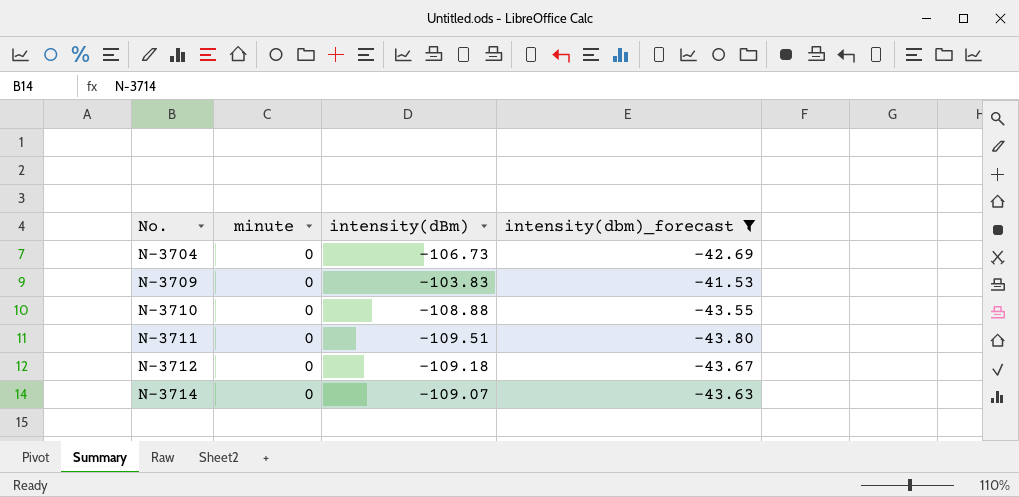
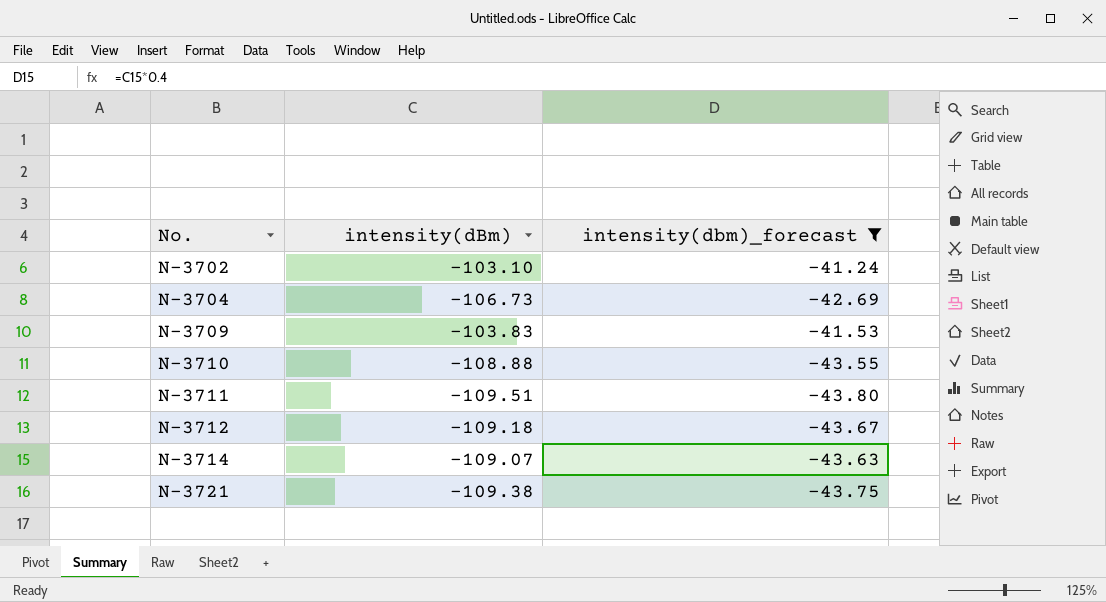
column minute | position: 2 -> none
row N-3702: none -> -103.10 | -41.24
row N-3721: none -> -109.38 | -43.75

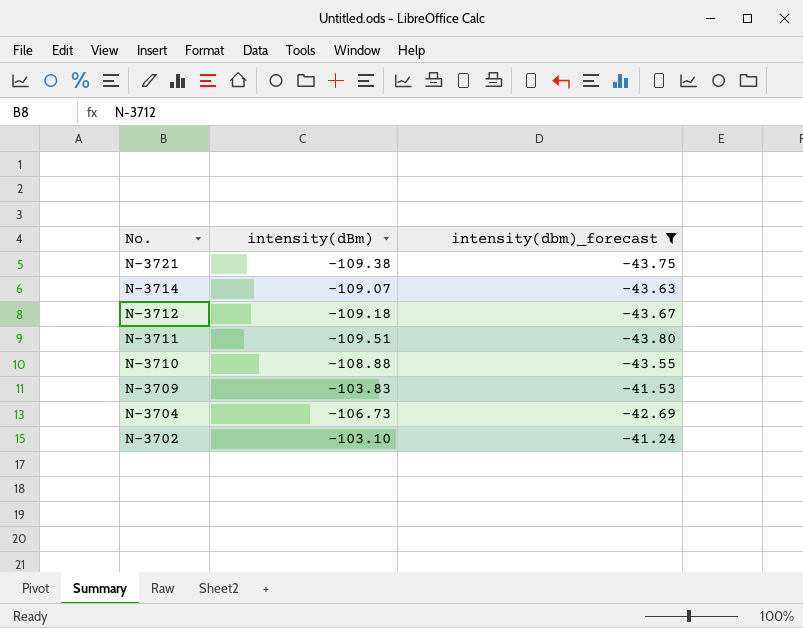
row order: No. ascending -> No. descending

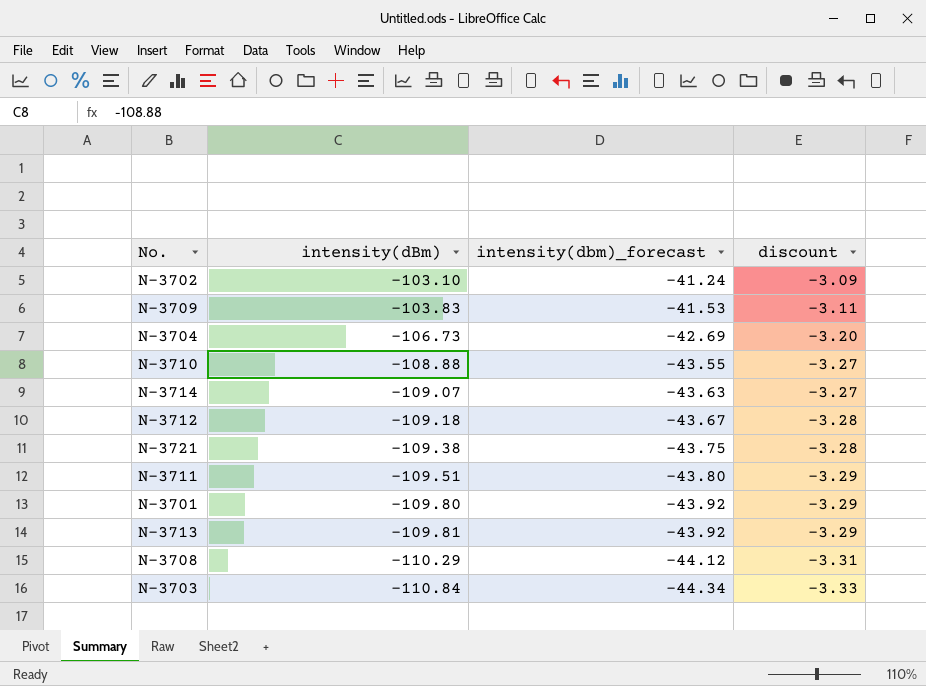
filter: intensity(dbm)_forecast >= -43.80 -> none
row order: No. descending -> intensity(dBm) descending
column discount | formula: none -> [intensity(dBm)] * 0.03

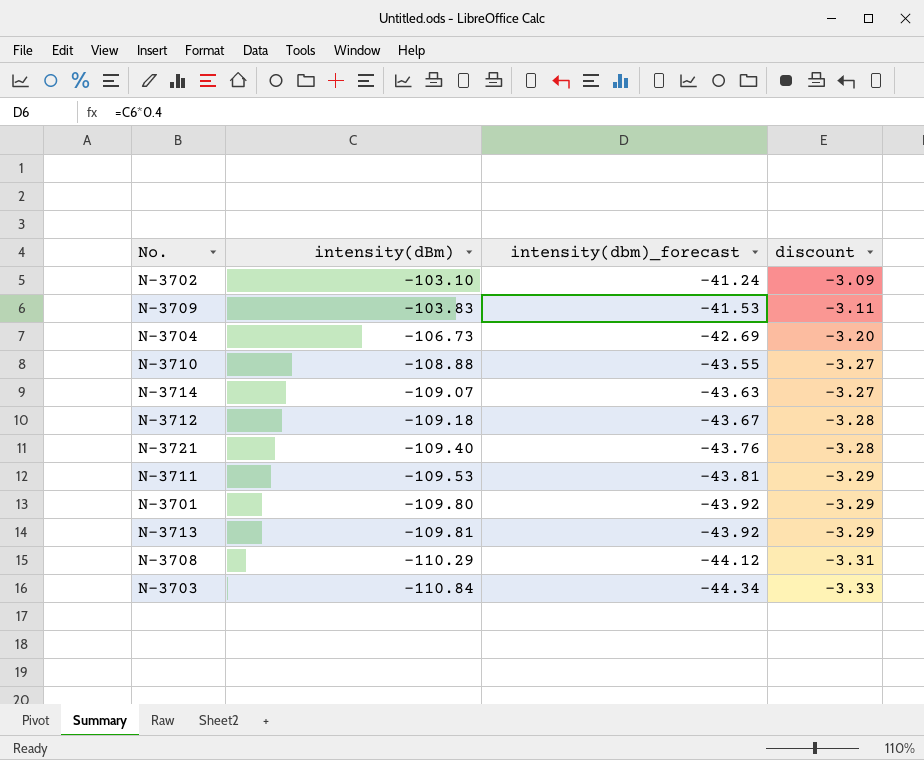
N-3721 | intensity(dBm): -109.38 -> -109.40
N-3721 | intensity(dbm)_forecast: -43.75 -> -43.76
N-3711 | intensity(dBm): -109.51 -> -109.53
N-3711 | intensity(dbm)_forecast: -43.80 -> -43.81

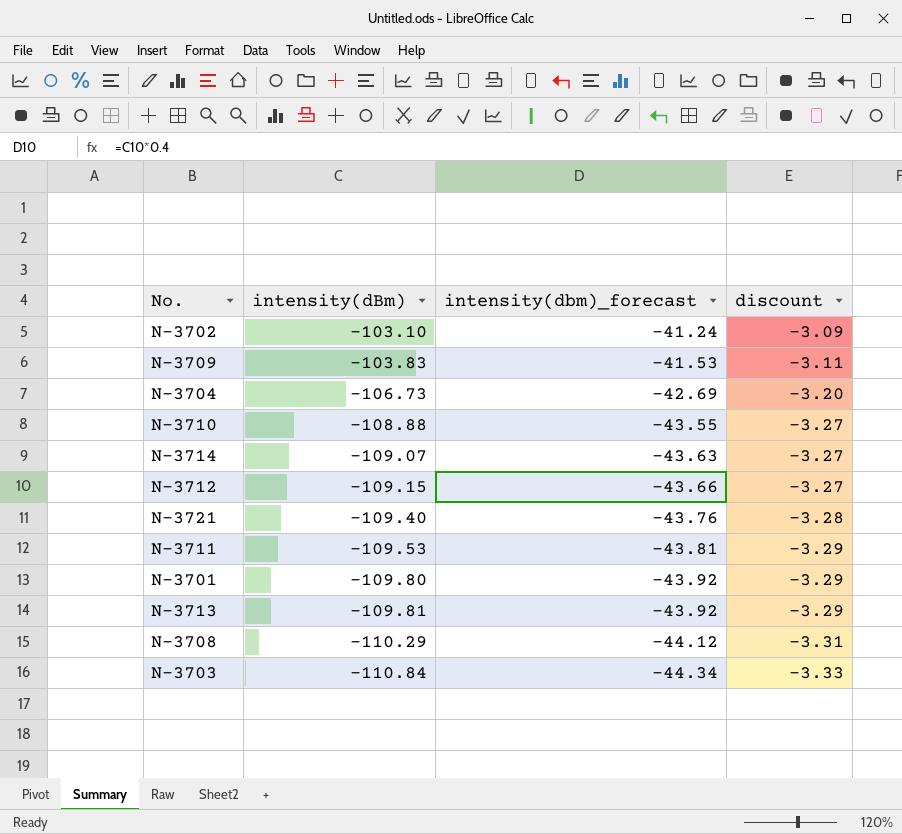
N-3712 | intensity(dBm): -109.18 -> -109.15
N-3712 | intensity(dbm)_forecast: -43.67 -> -43.66
N-3712 | discount: -3.28 -> -3.27

